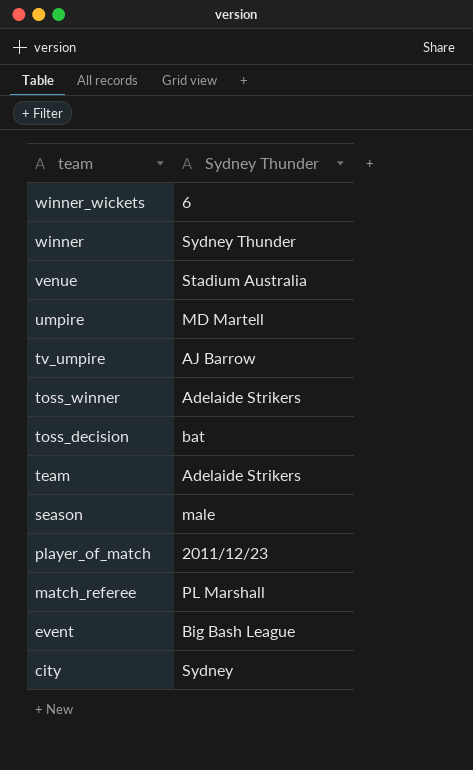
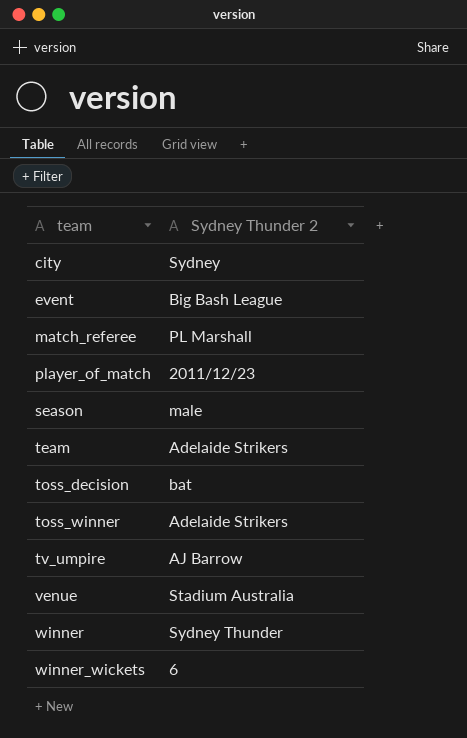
row order: team descending -> team ascending
column name: Sydney Thunder -> Sydney Thunder 2
row umpire: MD Martell -> none

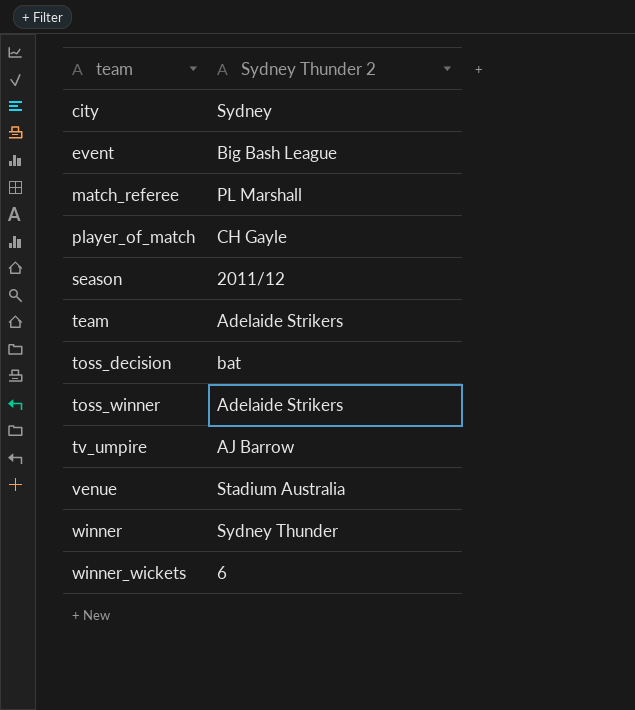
player_of_match | Sydney Thunder 2: 2011/12/23 -> CH Gayle
season | Sydney Thunder 2: male -> 2011/12

